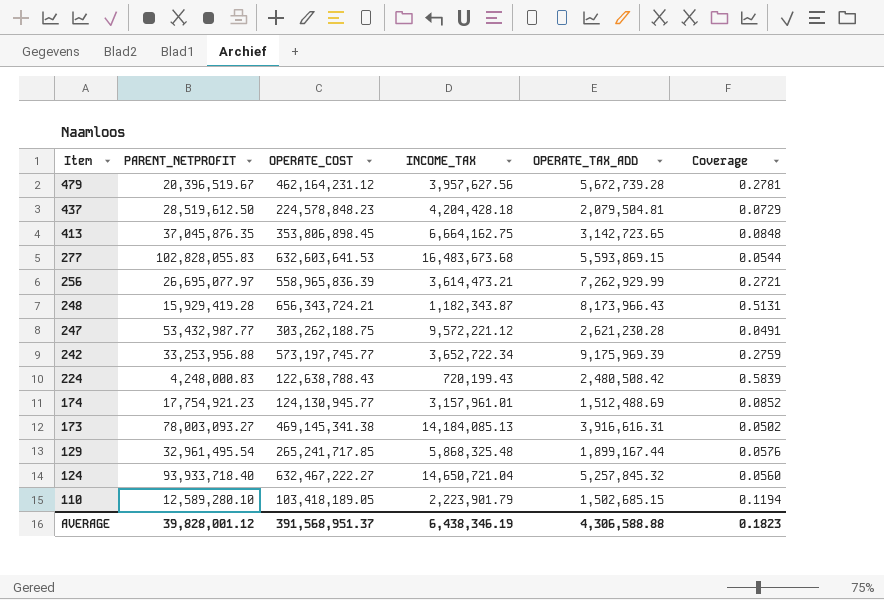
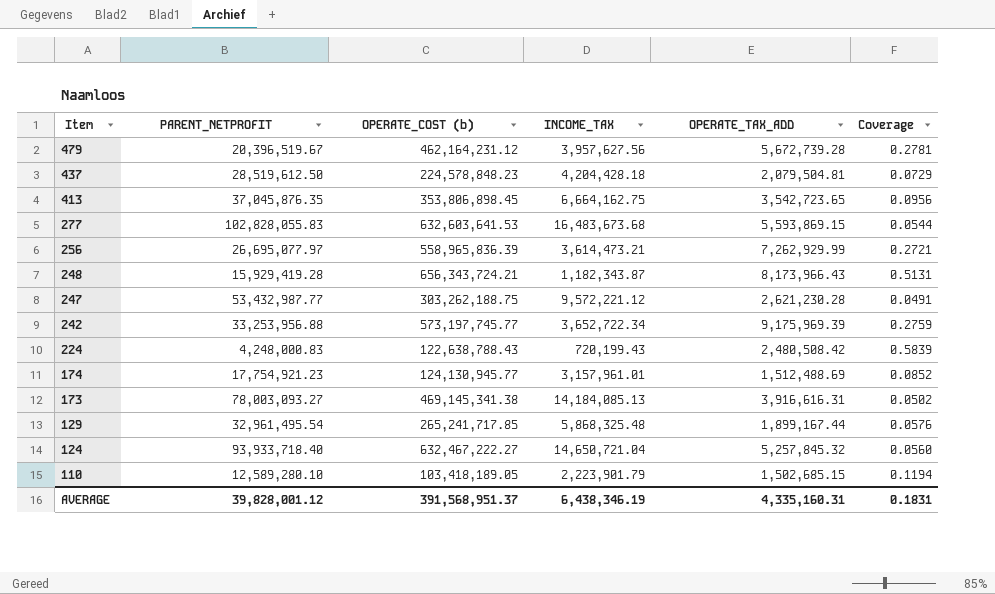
column name: OPERATE_COST -> OPERATE_COST (b)
413 | OPERATE_TAX_ADD: 3,142,723.65 -> 3,542,723.65
413 | Coverage: 0.0848 -> 0.0956
AVERAGE | OPERATE_TAX_ADD: 4,306,588.88 -> 4,335,160.31
AVERAGE | Coverage: 0.1823 -> 0.1831

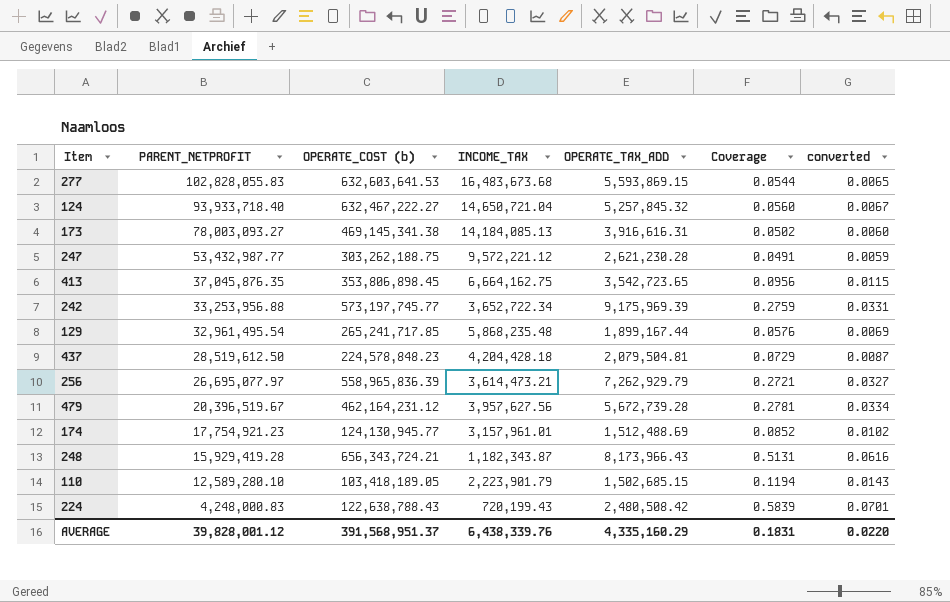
row order: Item descending -> PARENT_NETPROFIT descending
column converted | formula: none -> [Coverage] * 0.12
129 | INCOME_TAX: 5,868,325.48 -> 5,868,235.48
256 | OPERATE_TAX_ADD: 7,262,929.99 -> 7,262,929.79
AVERAGE | INCOME_TAX: 6,438,346.19 -> 6,438,339.76
AVERAGE | OPERATE_TAX_ADD: 4,335,160.31 -> 4,335,160.29

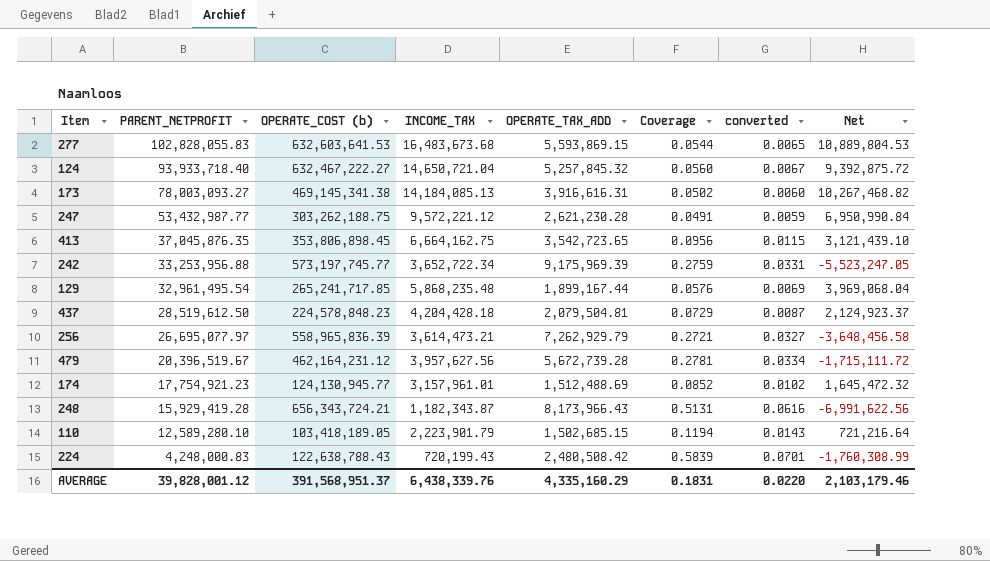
column Net | formula: none -> [INCOME_TAX] - [OPERATE_TAX_ADD]

